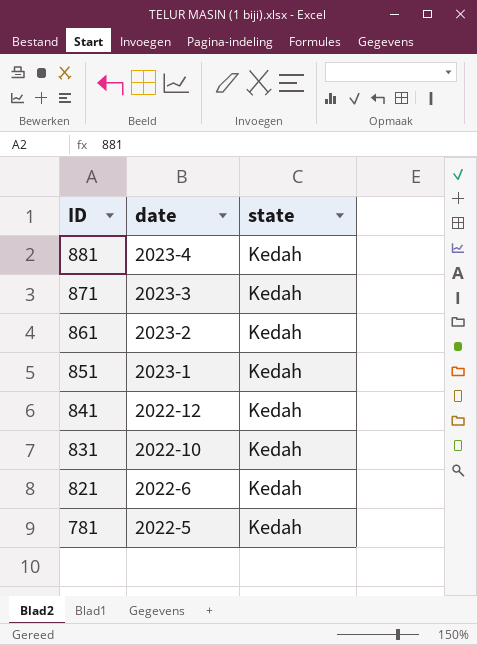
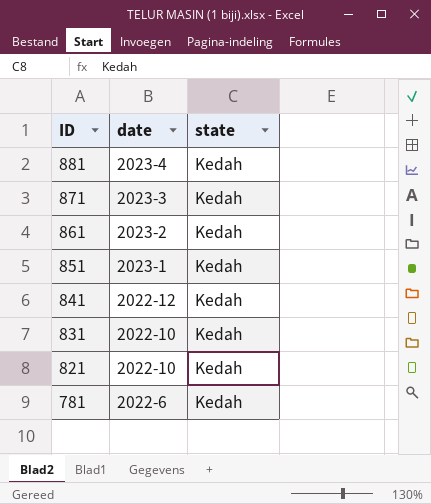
821 | date: 2022-6 -> 2022-10
781 | date: 2022-5 -> 2022-6

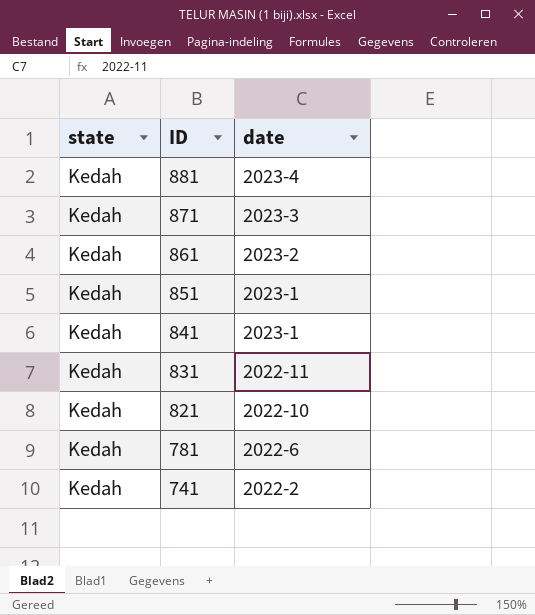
column state | position: 3 -> 1
841 | date: 2022-12 -> 2023-1
831 | date: 2022-10 -> 2022-11
row 741: none -> Kedah | 2022-2

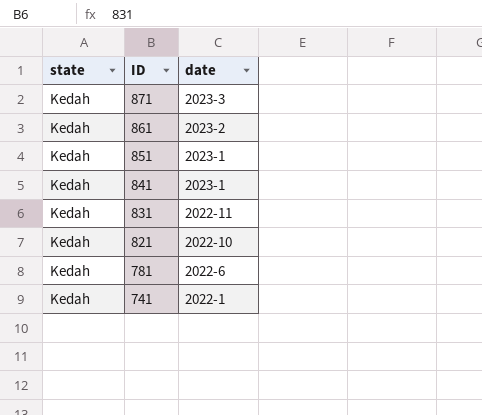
row 881: Kedah | 2023-4 -> none
741 | date: 2022-2 -> 2022-1

